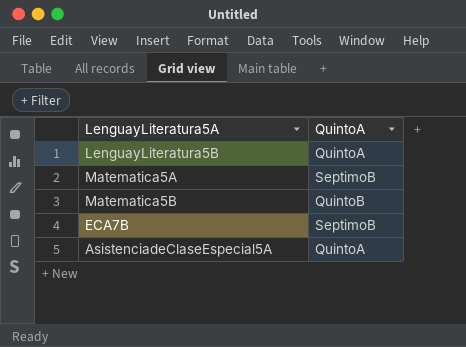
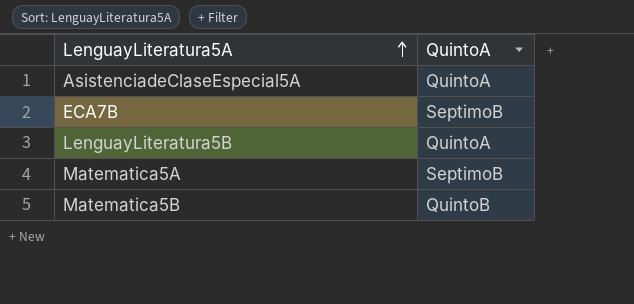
row order: none -> LenguayLiteratura5A ascending

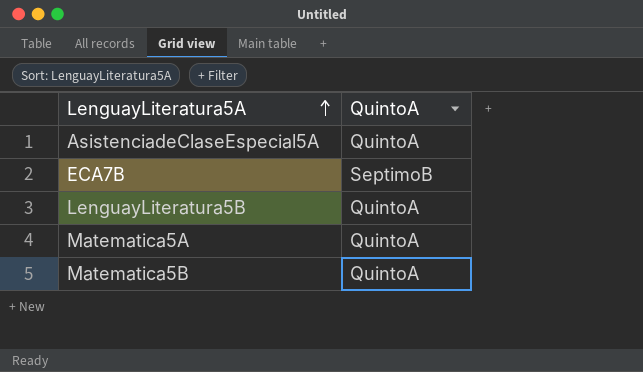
Matematica5A | QuintoA: SeptimoB -> QuintoA
Matematica5B | QuintoA: QuintoB -> QuintoA

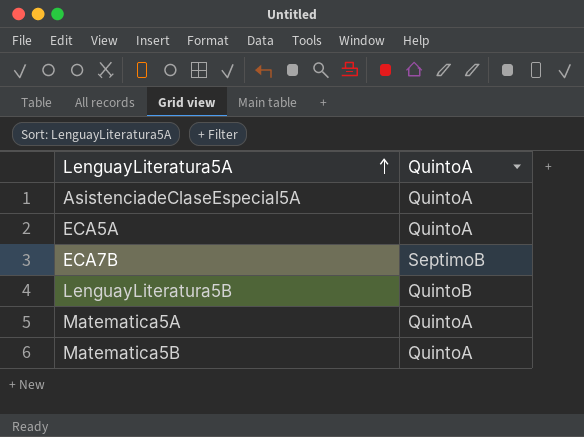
row ECA5A: none -> QuintoA
LenguayLiteratura5B | QuintoA: QuintoA -> QuintoB

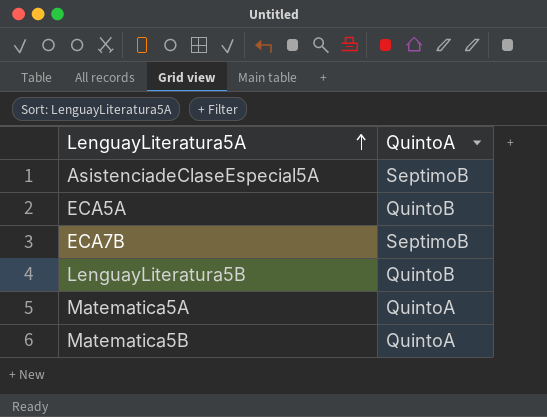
AsistenciadeClaseEspecial5A | QuintoA: QuintoA -> SeptimoB
ECA5A | QuintoA: QuintoA -> QuintoB

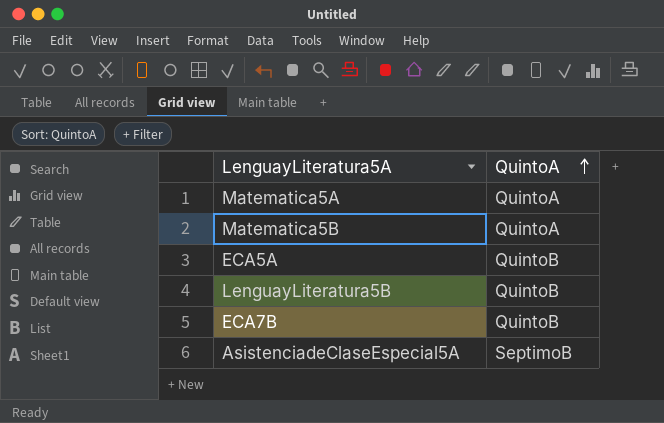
row order: LenguayLiteratura5A ascending -> QuintoA ascending
ECA7B | QuintoA: SeptimoB -> QuintoB

